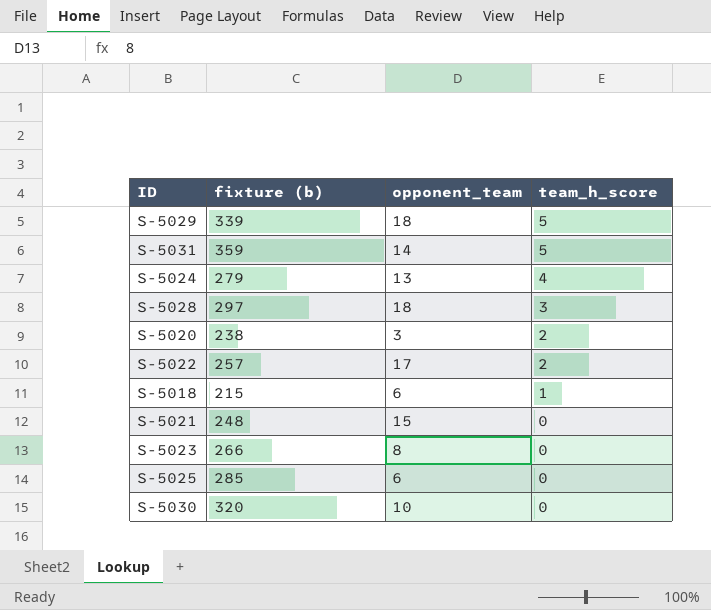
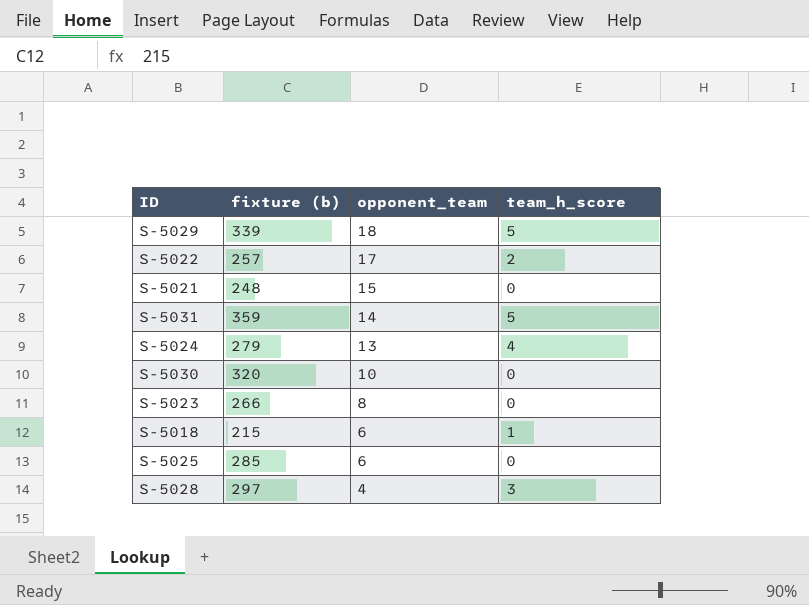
row order: team_h_score descending -> opponent_team descending
row S-5020: 238 | 3 | 2 -> none
S-5028 | opponent_team: 18 -> 4

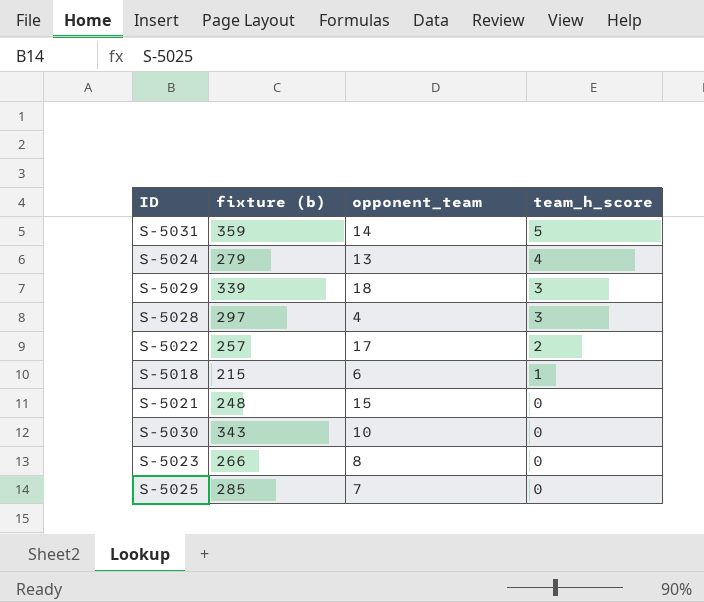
row order: opponent_team descending -> team_h_score descending
S-5029 | team_h_score: 5 -> 3
S-5030 | fixture (b): 320 -> 343
S-5025 | opponent_team: 6 -> 7

